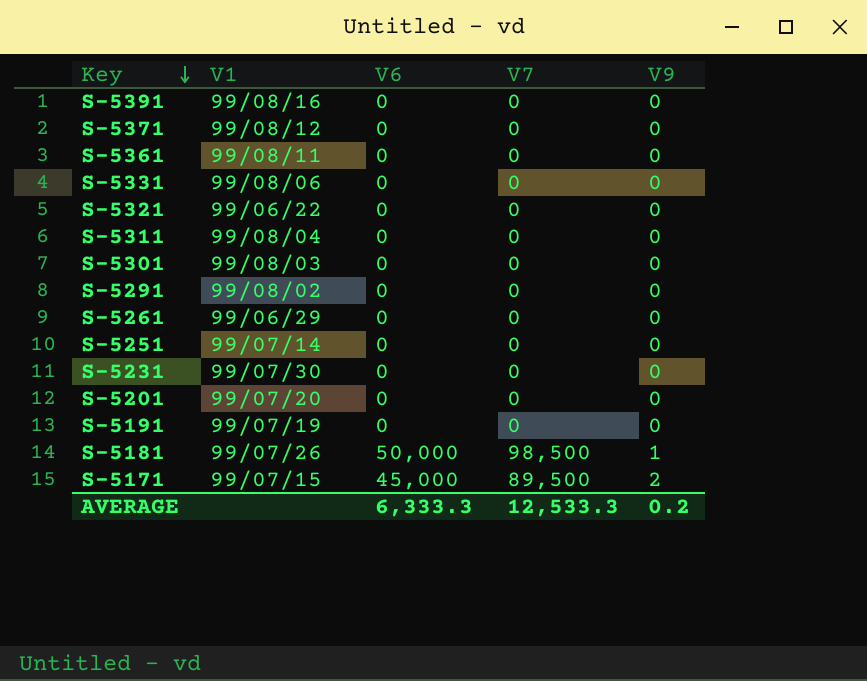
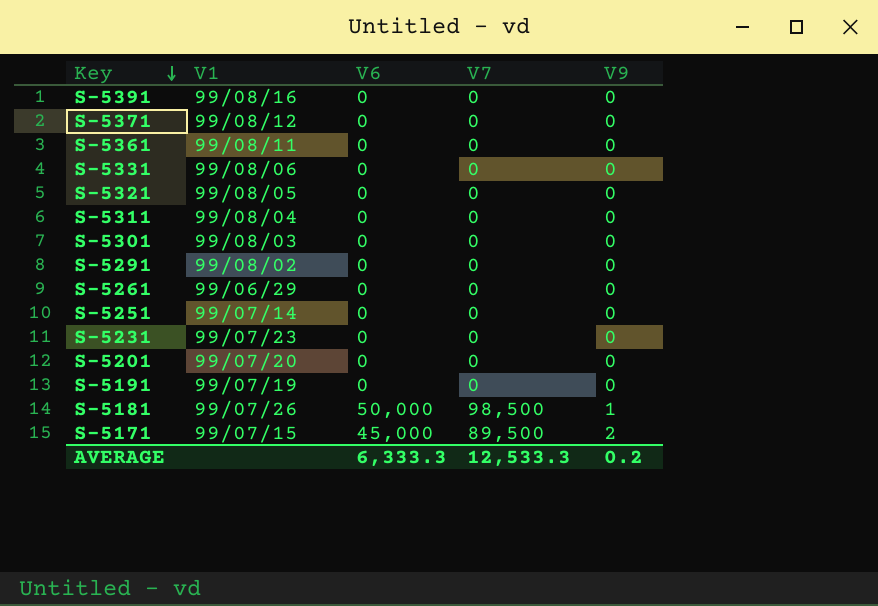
S-5321 | V1: 99/06/22 -> 99/08/05
S-5231 | V1: 99/07/30 -> 99/07/23

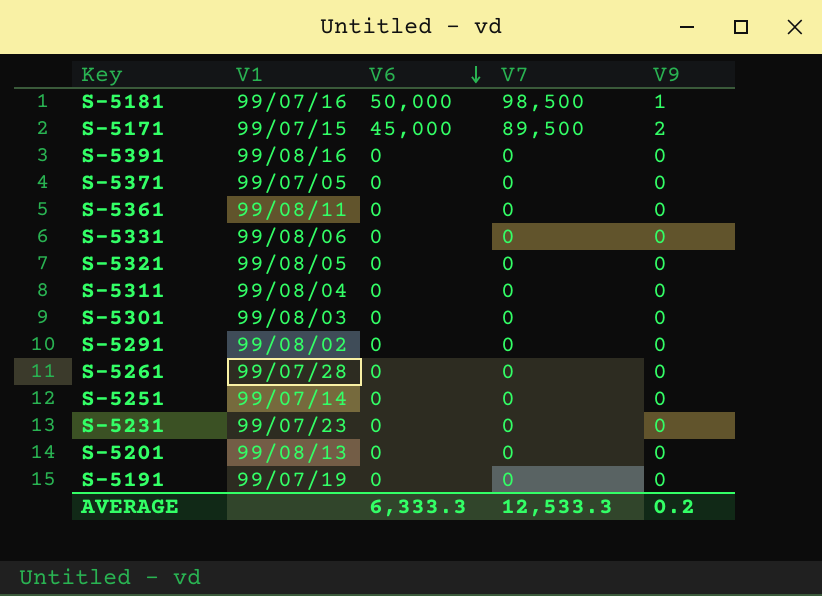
row order: Key descending -> V6 descending
S-5181 | V1: 99/07/26 -> 99/07/16
S-5371 | V1: 99/08/12 -> 99/07/05
S-5261 | V1: 99/06/29 -> 99/07/28
S-5201 | V1: 99/07/20 -> 99/08/13

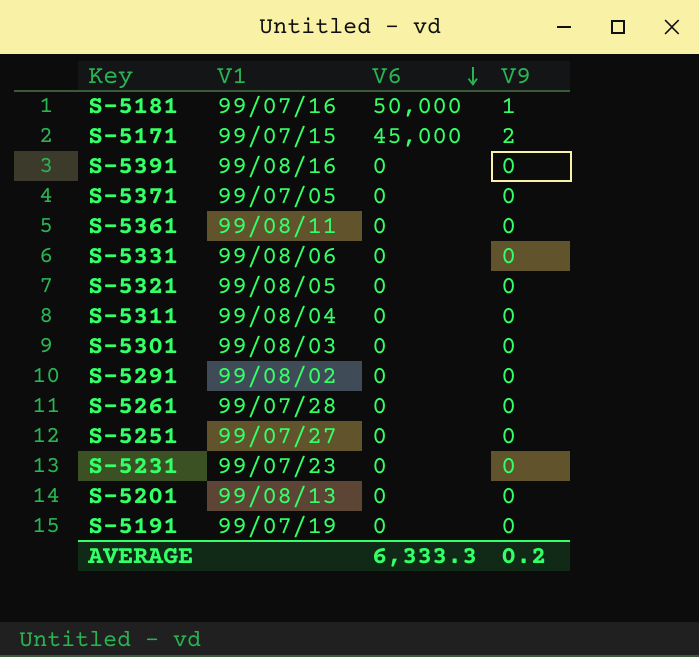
column V7 | position: 4 -> none
S-5251 | V1: 99/07/14 -> 99/07/27

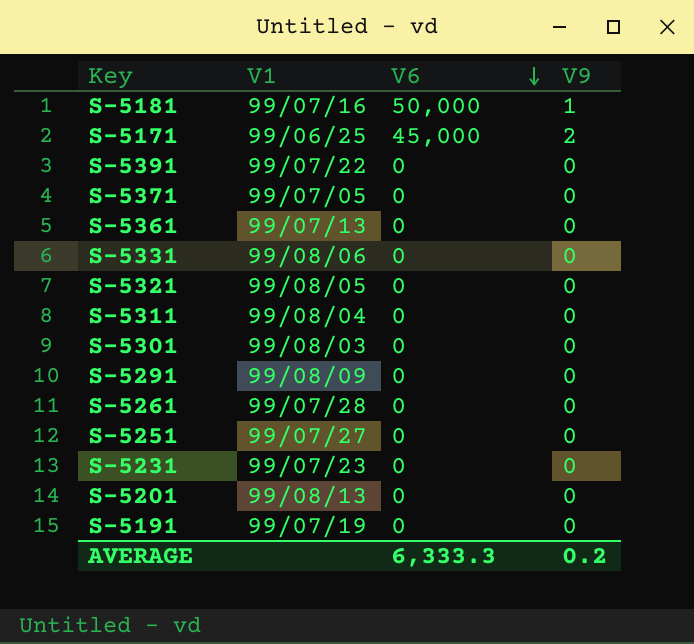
S-5171 | V1: 99/07/15 -> 99/06/25
S-5391 | V1: 99/08/16 -> 99/07/22
S-5361 | V1: 99/08/11 -> 99/07/13
S-5291 | V1: 99/08/02 -> 99/08/09

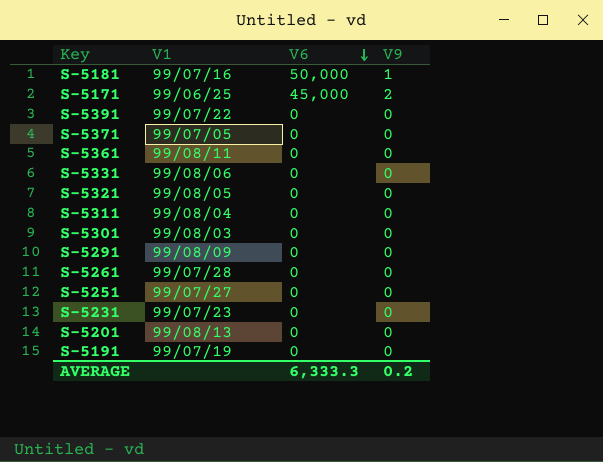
S-5361 | V1: 99/07/13 -> 99/08/11

